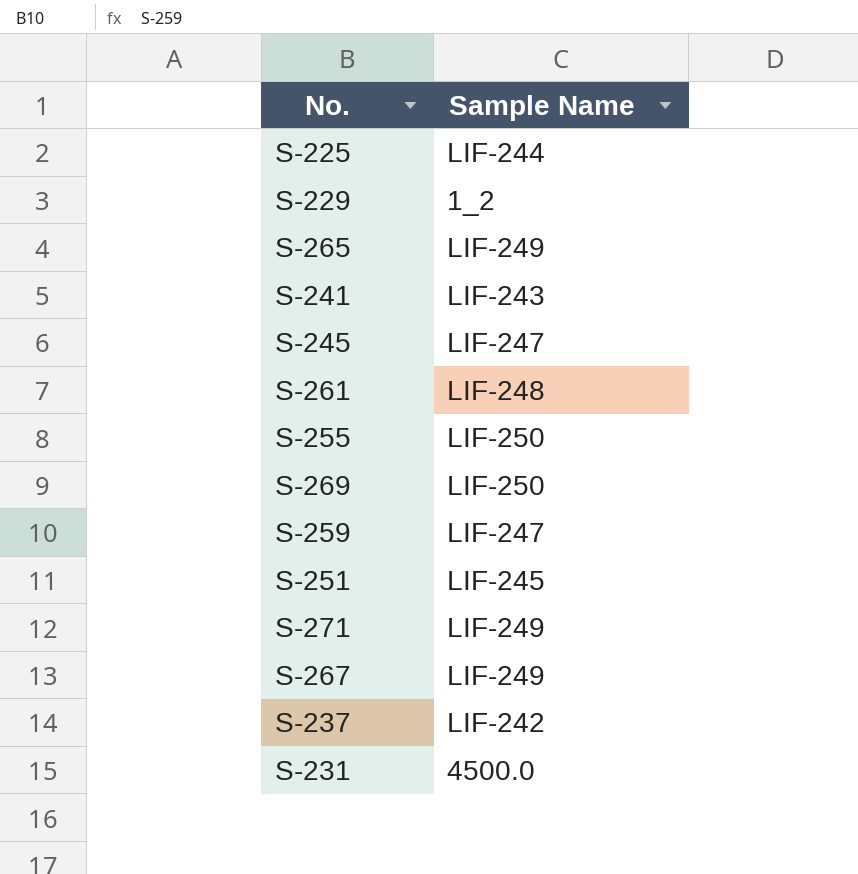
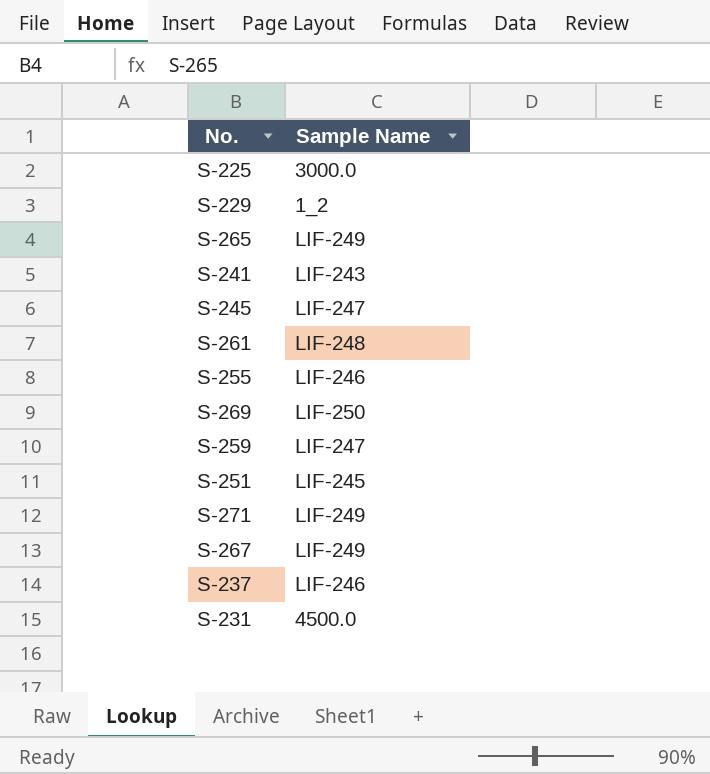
S-225 | Sample Name: LIF-244 -> 3000.0
S-255 | Sample Name: LIF-250 -> LIF-246
S-237 | Sample Name: LIF-242 -> LIF-246

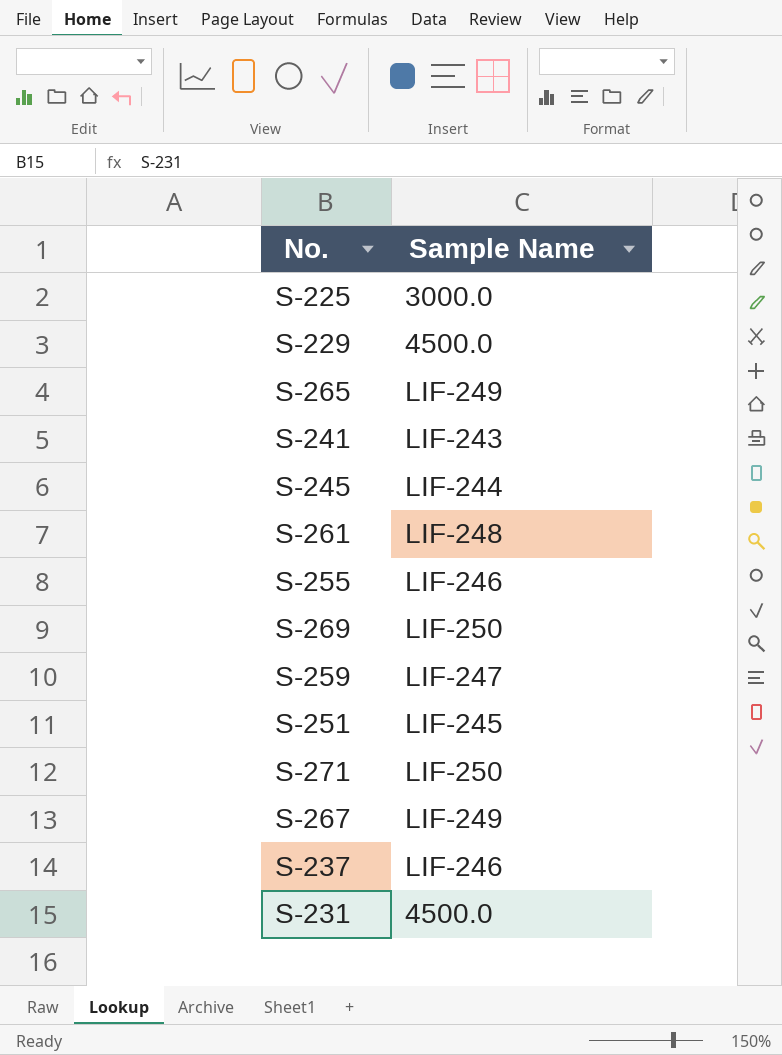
S-229 | Sample Name: 1_2 -> 4500.0
S-245 | Sample Name: LIF-247 -> LIF-244
S-271 | Sample Name: LIF-249 -> LIF-250

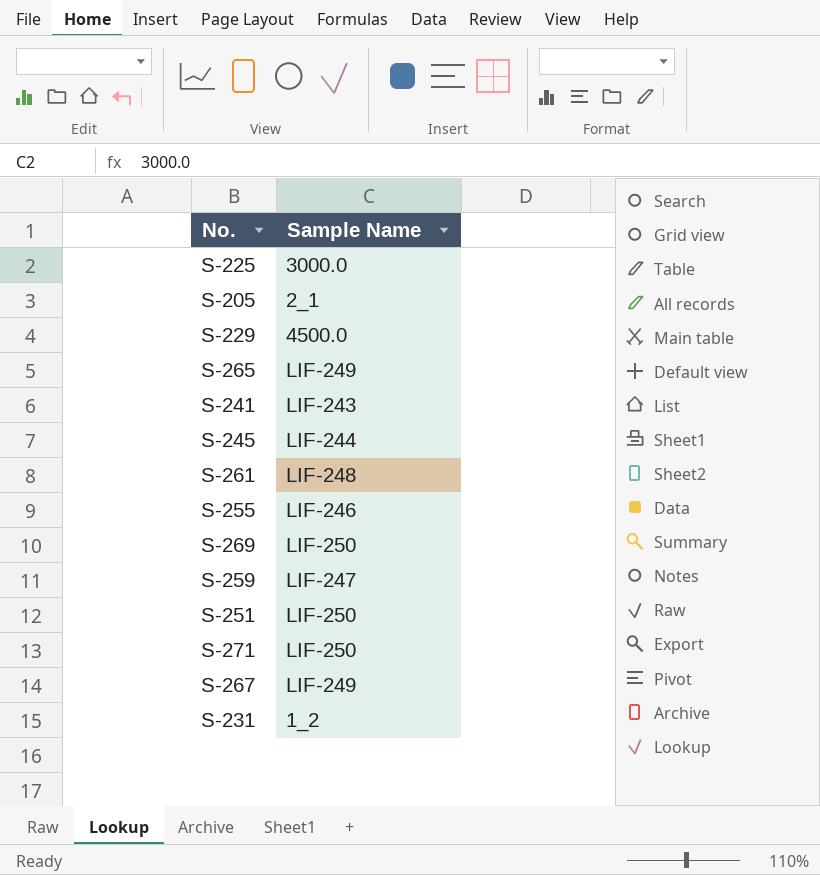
row S-237: LIF-246 -> none
row S-205: none -> 2_1
S-251 | Sample Name: LIF-245 -> LIF-250
S-231 | Sample Name: 4500.0 -> 1_2

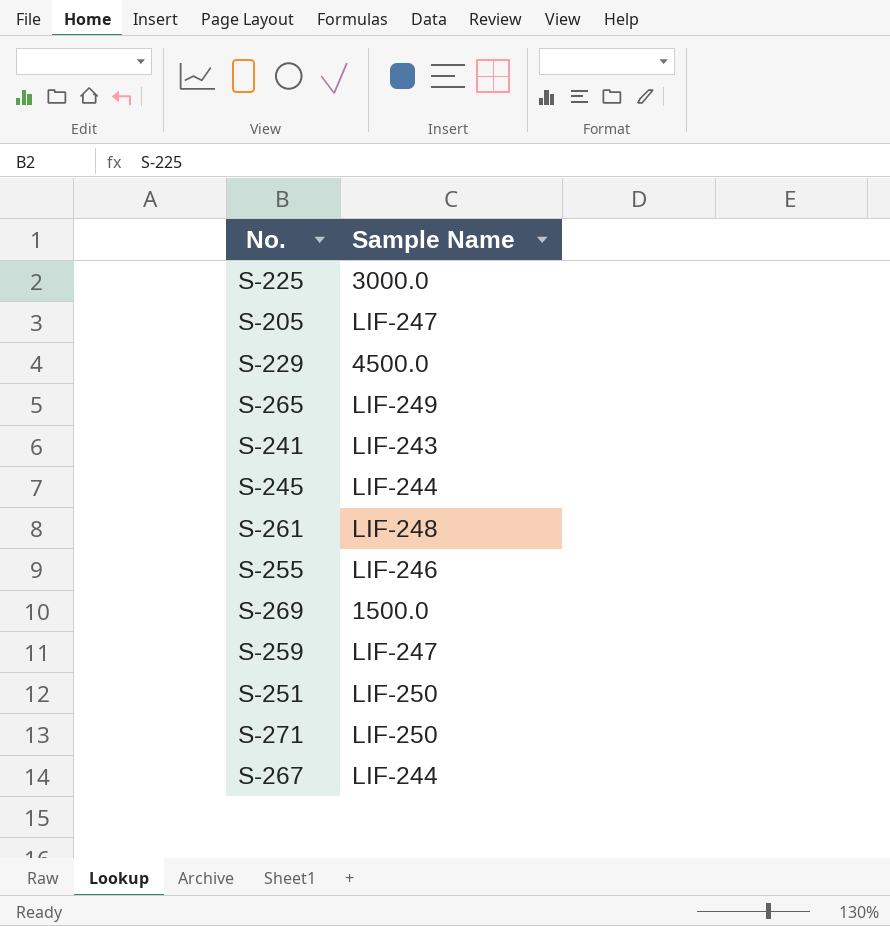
row S-231: 1_2 -> none
S-205 | Sample Name: 2_1 -> LIF-247
S-269 | Sample Name: LIF-250 -> 1500.0
S-267 | Sample Name: LIF-249 -> LIF-244

